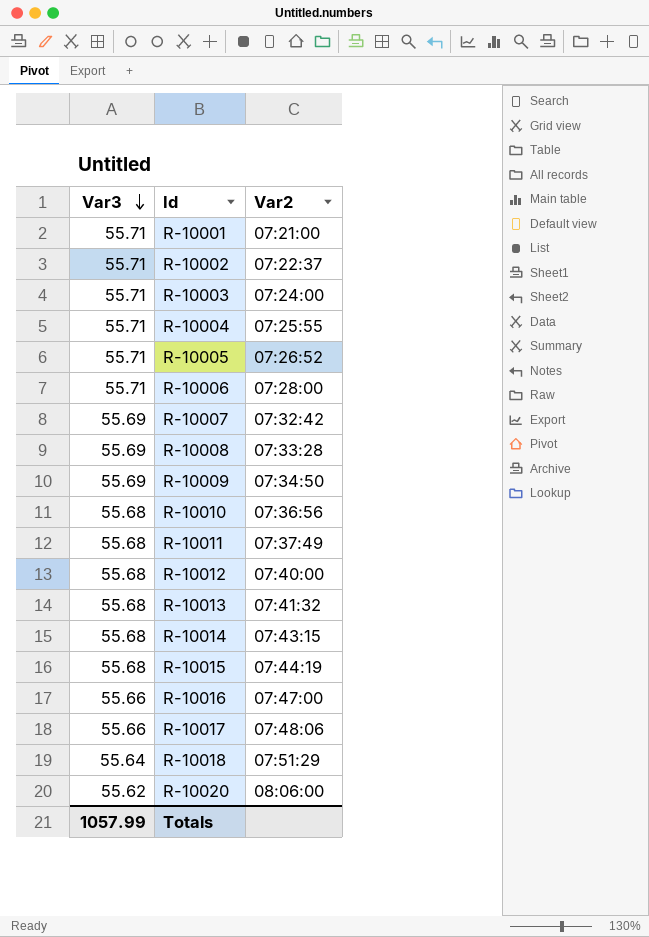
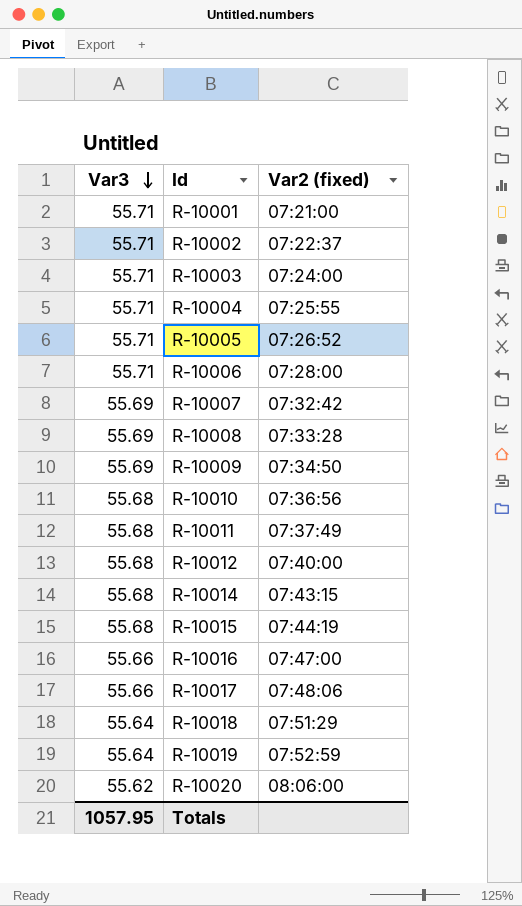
column name: Var2 -> Var2 (fixed)
row R-10013: 55.68 | 07:41:32 -> none
row R-10019: none -> 55.64 | 07:52:59
Totals | Var3: 1057.99 -> 1057.95

